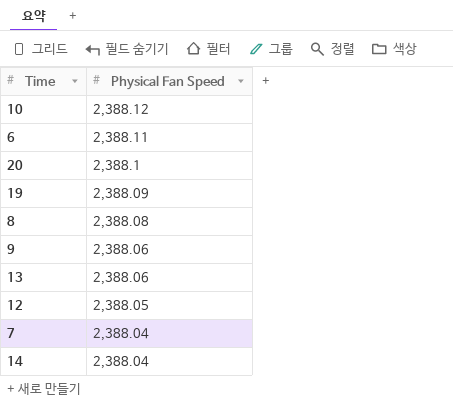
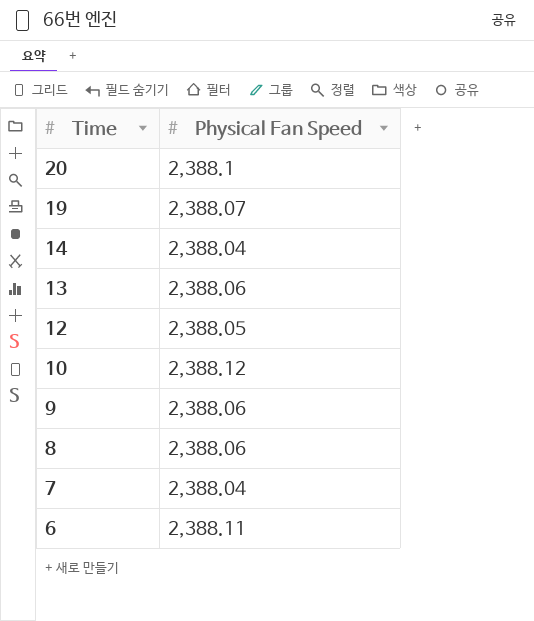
row order: Physical Fan Speed descending -> Time descending
19 | Physical Fan Speed: 2,388.09 -> 2,388.07
8 | Physical Fan Speed: 2,388.08 -> 2,388.06

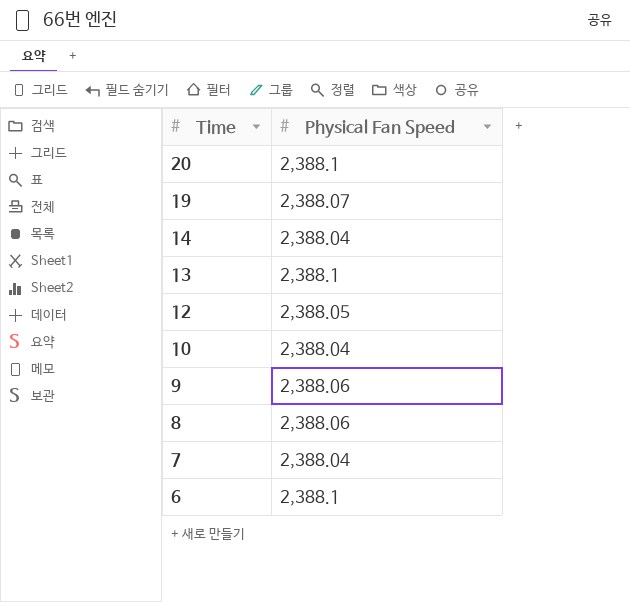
13 | Physical Fan Speed: 2,388.06 -> 2,388.1
10 | Physical Fan Speed: 2,388.12 -> 2,388.04
6 | Physical Fan Speed: 2,388.11 -> 2,388.1

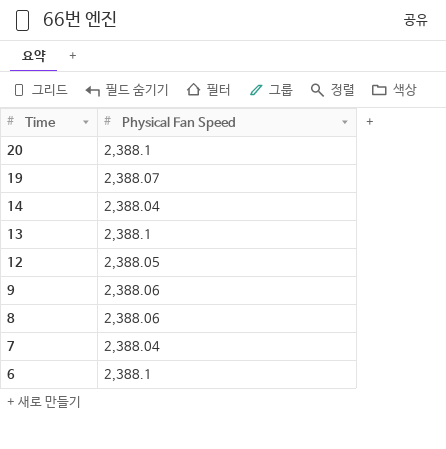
row 10: 2,388.04 -> none

